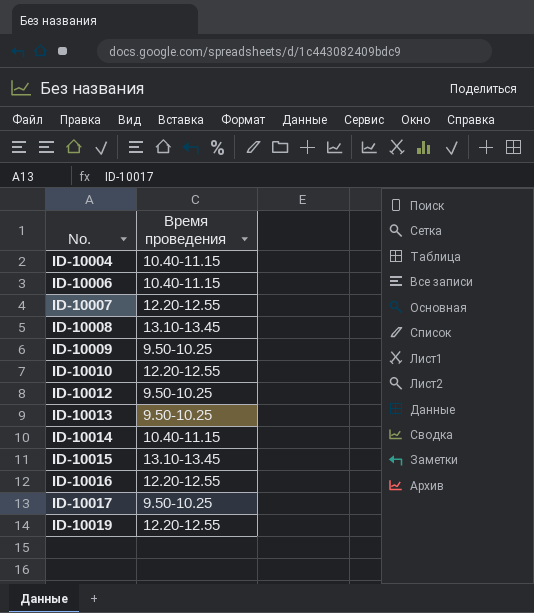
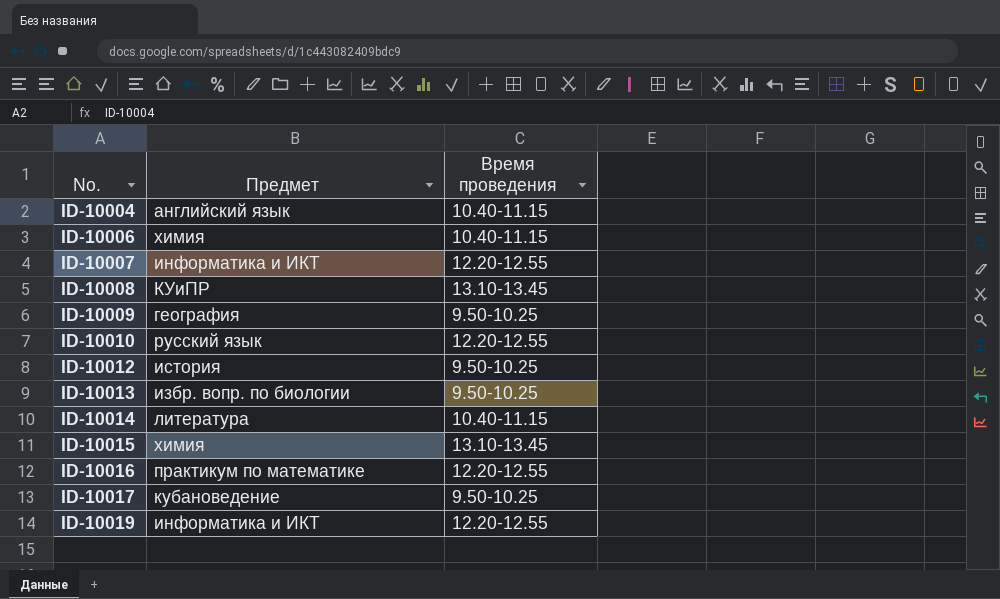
column Предмет | position: none -> 2

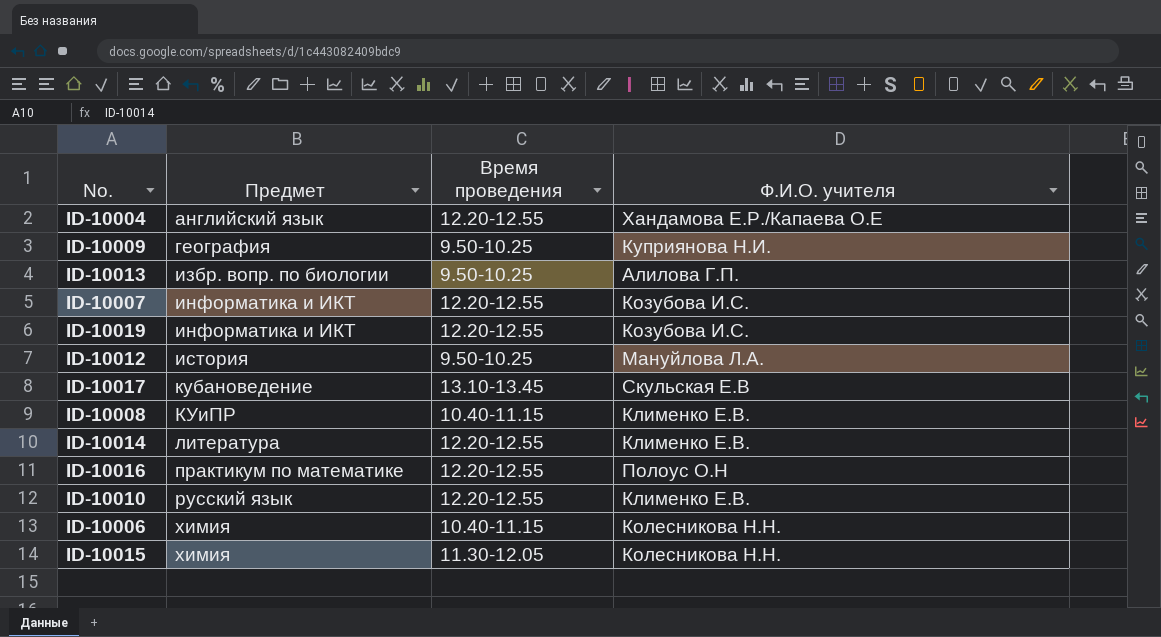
row order: No. ascending -> Предмет ascending
column Ф.И.О. учителя | position: none -> 4
ID-10004 | Время проведения: 10.40-11.15 -> 12.20-12.55
ID-10017 | Время проведения: 9.50-10.25 -> 13.10-13.45
ID-10008 | Время проведения: 13.10-13.45 -> 10.40-11.15
ID-10014 | Время проведения: 10.40-11.15 -> 12.20-12.55
ID-10015 | Время проведения: 13.10-13.45 -> 11.30-12.05

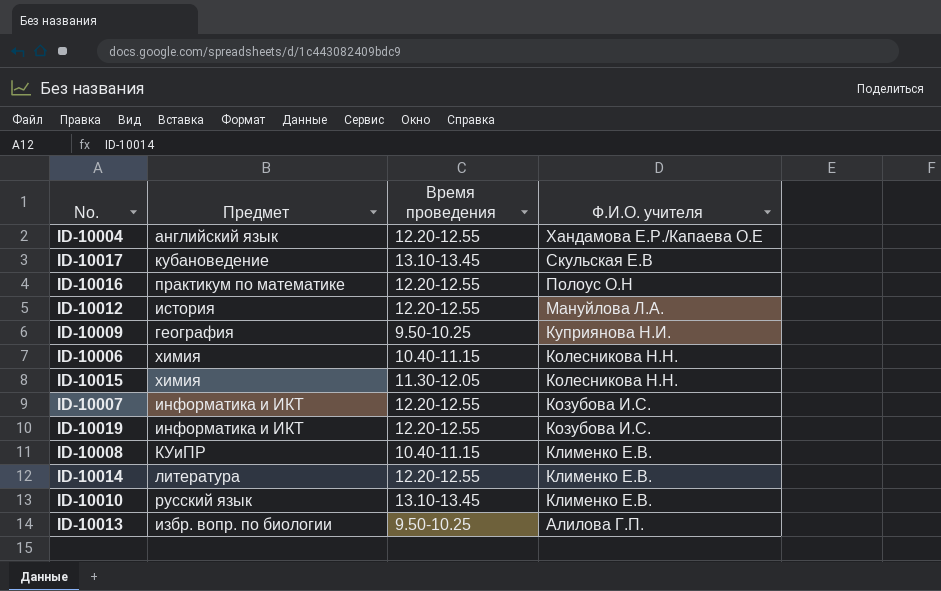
row order: Предмет ascending -> Ф.И.О. учителя descending
ID-10012 | Время проведения: 9.50-10.25 -> 12.20-12.55
ID-10010 | Время проведения: 12.20-12.55 -> 13.10-13.45

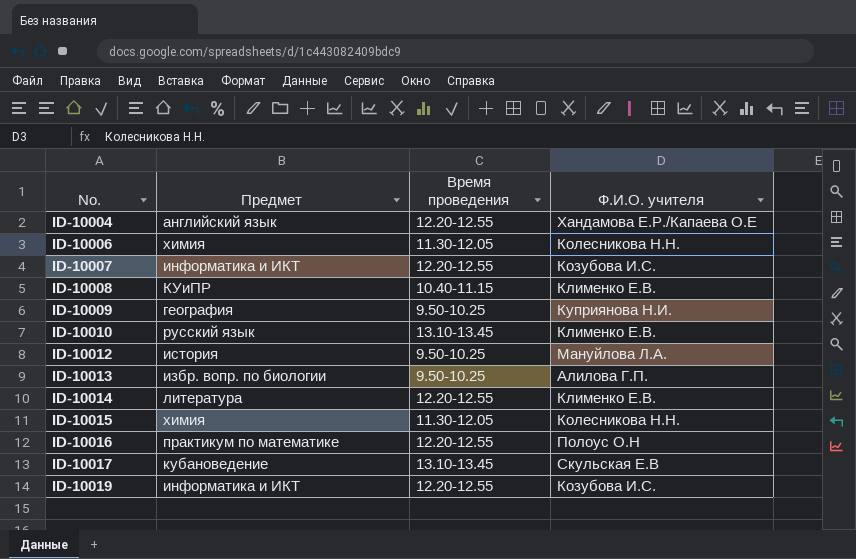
row order: Ф.И.О. учителя descending -> No. ascending
ID-10006 | Время проведения: 10.40-11.15 -> 11.30-12.05
ID-10012 | Время проведения: 12.20-12.55 -> 9.50-10.25

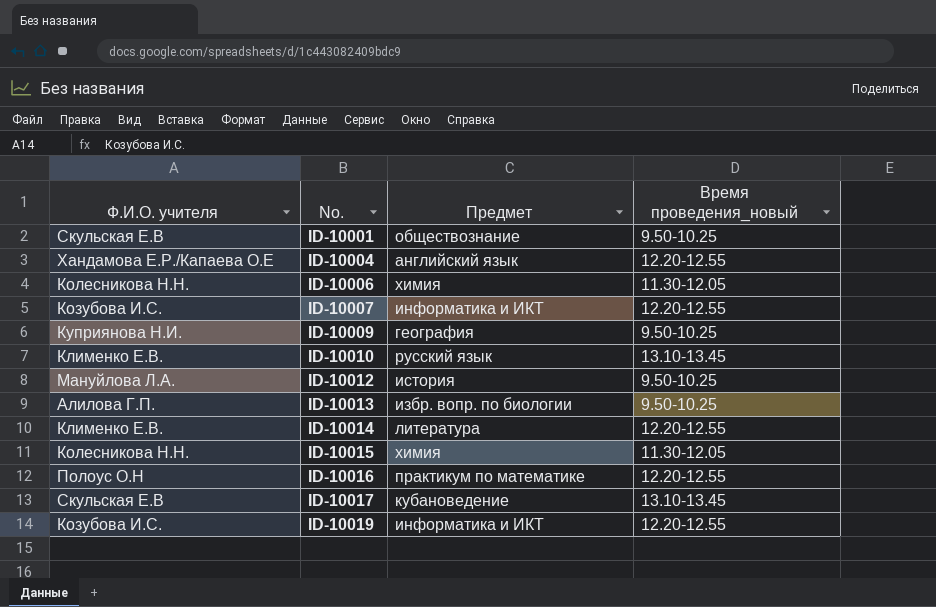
column Ф.И.О. учителя | position: 4 -> 1
column name: Время проведения -> Время проведения_новый
row ID-10008: КУиПР | 10.40-11.15 | Клименко Е.В. -> none
row ID-10001: none -> Скульская Е.В | обществознание | 9.50-10.25

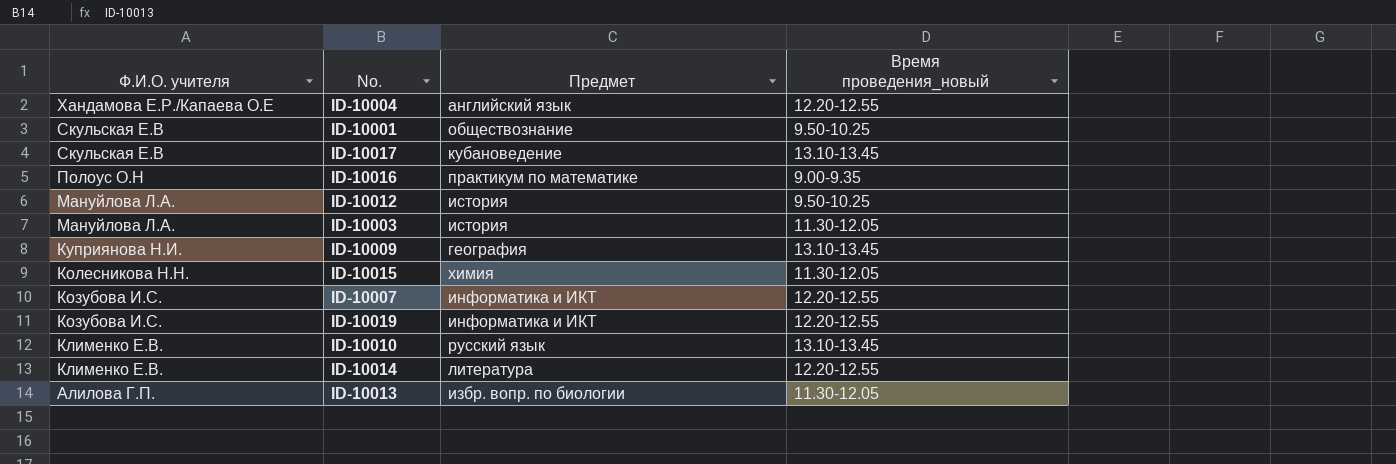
row order: No. ascending -> Ф.И.О. учителя descending
row ID-10006: Колесникова Н.Н. | химия | 11.30-12.05 -> none
ID-10016 | Время проведения_новый: 12.20-12.55 -> 9.00-9.35
row ID-10003: none -> Мануйлова Л.А. | история | 11.30-12.05
ID-10009 | Время проведения_новый: 9.50-10.25 -> 13.10-13.45
ID-10013 | Время проведения_новый: 9.50-10.25 -> 11.30-12.05

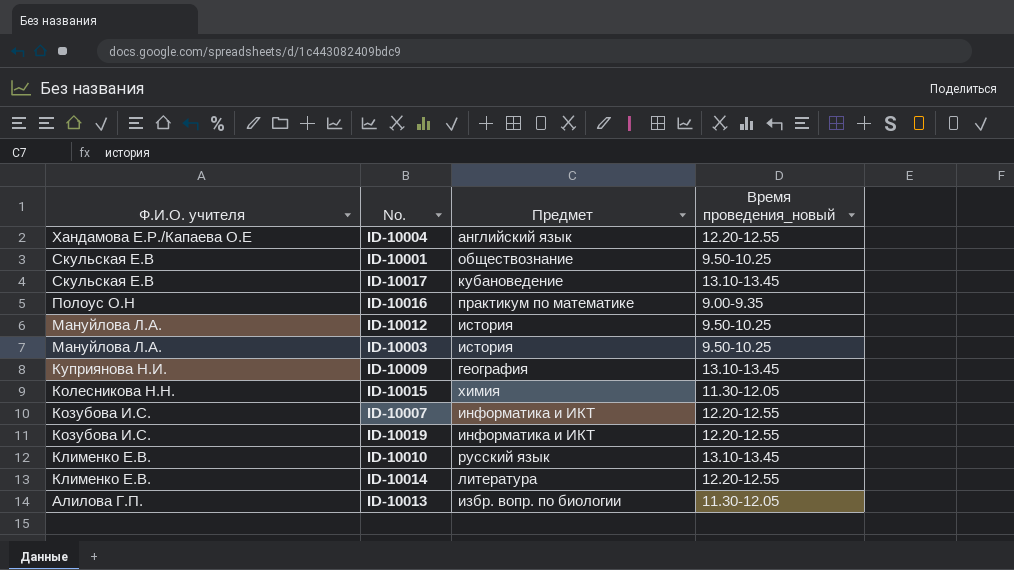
ID-10003 | Время проведения_новый: 11.30-12.05 -> 9.50-10.25

